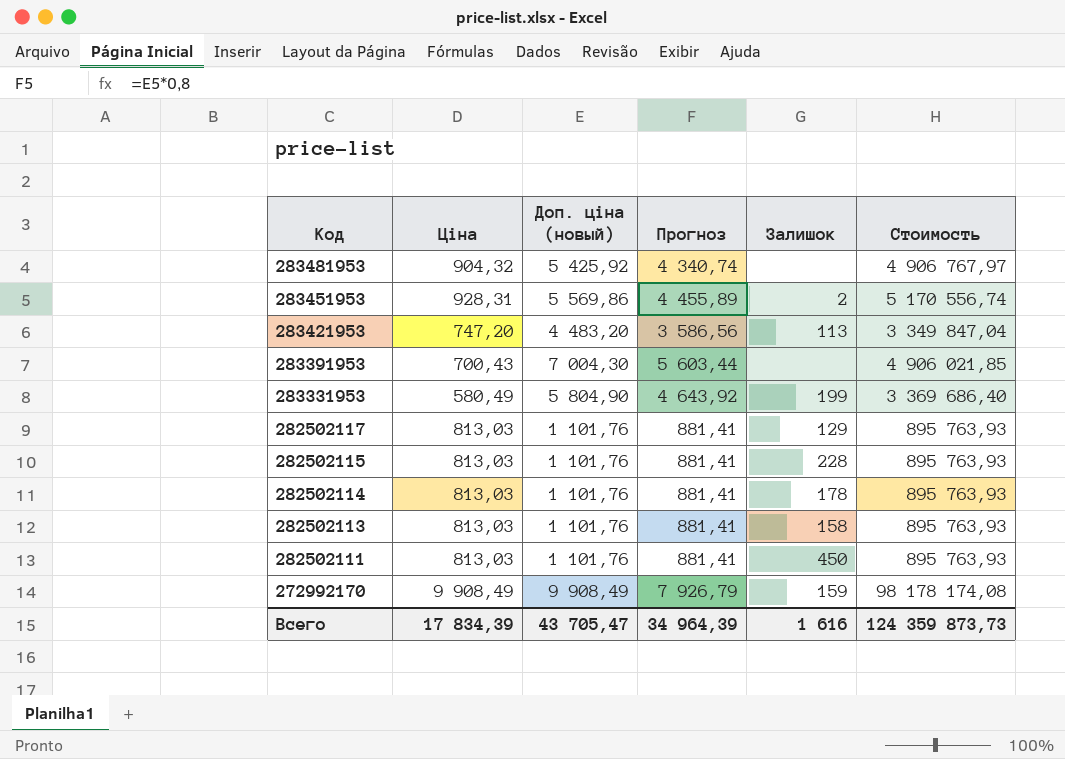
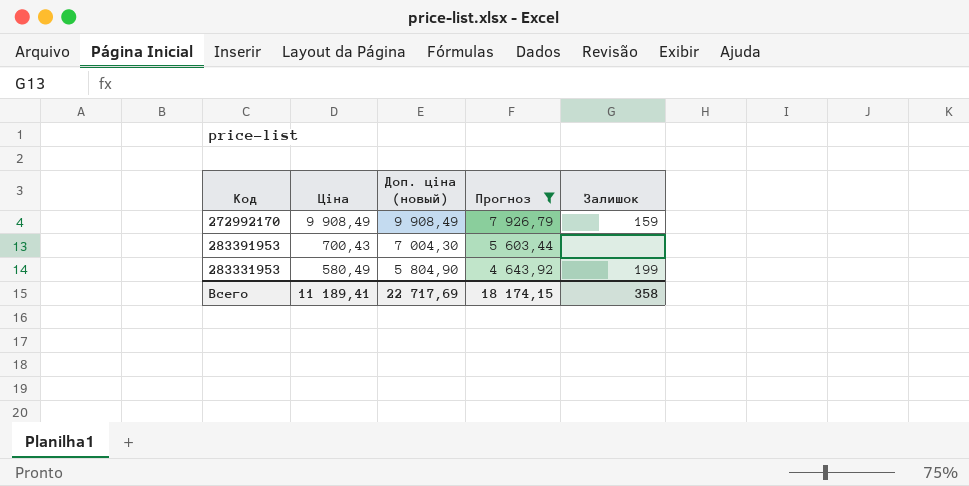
filter: none -> Прогноз >= 4 643,92
row order: Код descending -> Ціна descending
column Стоимость | formula: [Ціна] * [Доп. ціна (новый)] -> none
Всего | Ціна: 17 834,39 -> 11 189,41
Всего | Доп. ціна (новый): 43 705,47 -> 22 717,69
Всего | Прогноз: 34 964,39 -> 18 174,15
Всего | Залишок: 1 616 -> 358

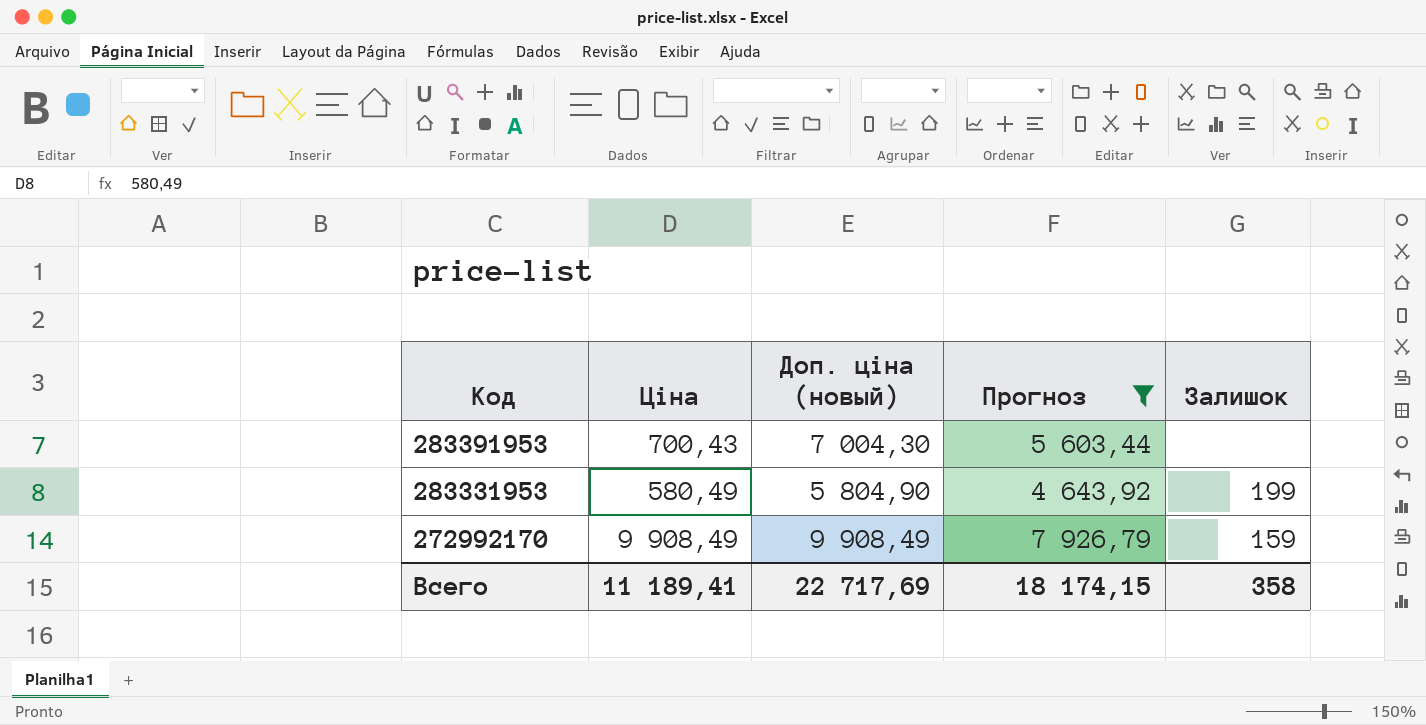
row order: Ціна descending -> Код descending

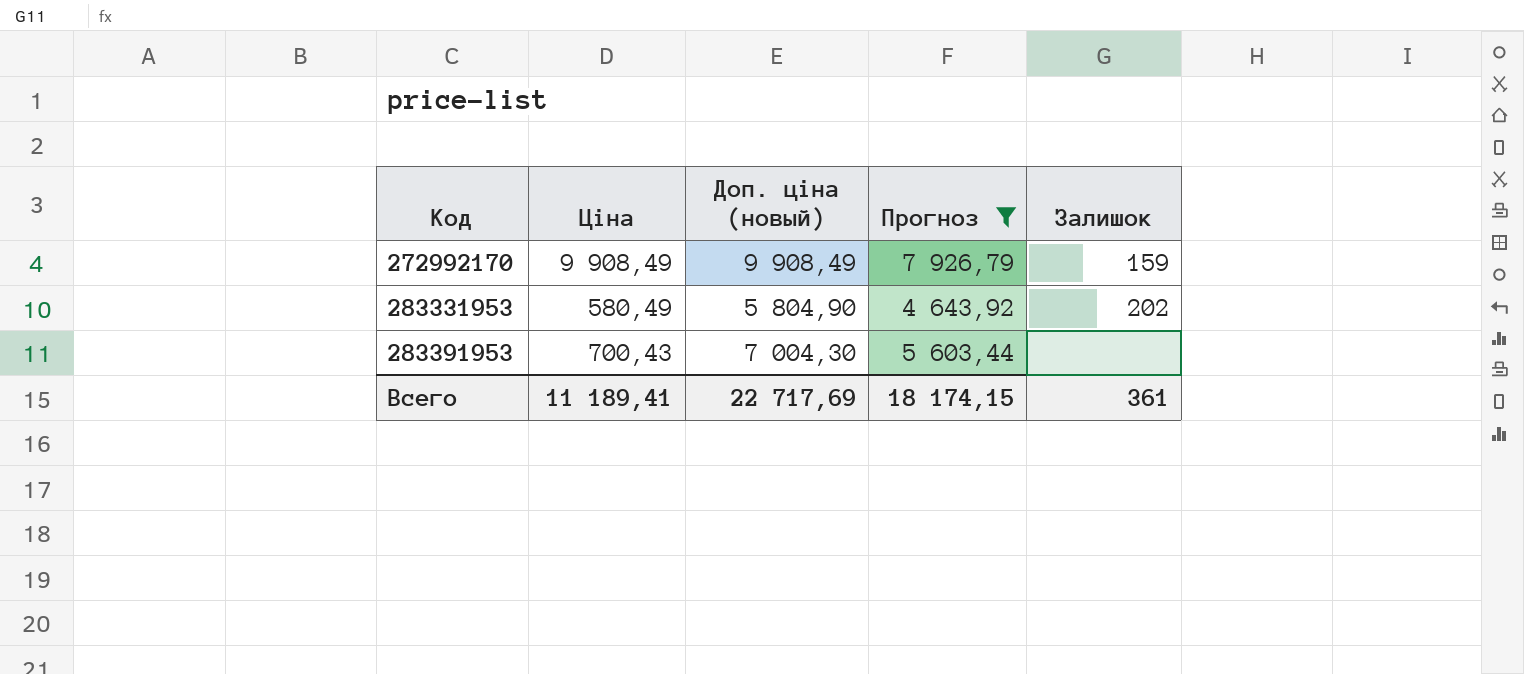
row order: Код descending -> Код ascending
283331953 | Залишок: 199 -> 202
Всего | Залишок: 358 -> 361

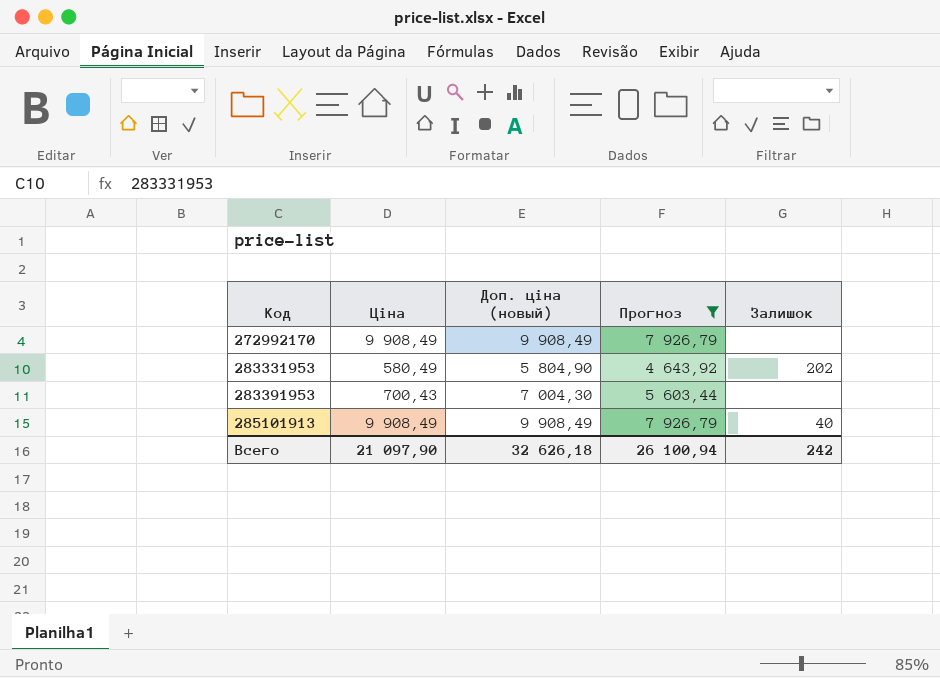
272992170 | Залишок: 159 -> none
row 285101913: none -> 9 908,49 | 9 908,49 | 7 926,79 | 40
Всего | Ціна: 11 189,41 -> 21 097,90
Всего | Доп. ціна (новый): 22 717,69 -> 32 626,18
Всего | Прогноз: 18 174,15 -> 26 100,94
Всего | Залишок: 361 -> 242

